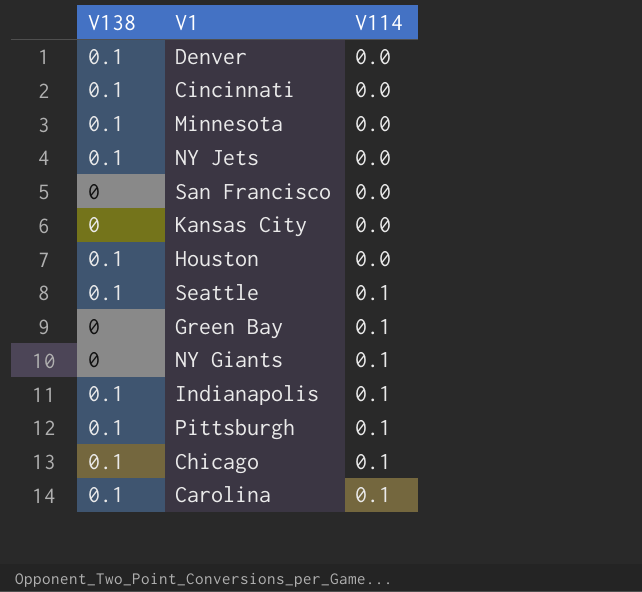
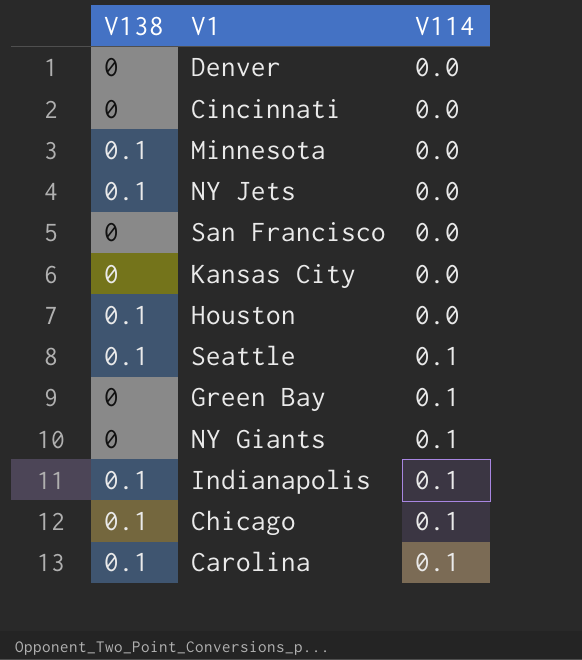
row Pittsburgh: 0.1 | 0.1 -> none
Denver | V138: 0.1 -> 0
Cincinnati | V138: 0.1 -> 0

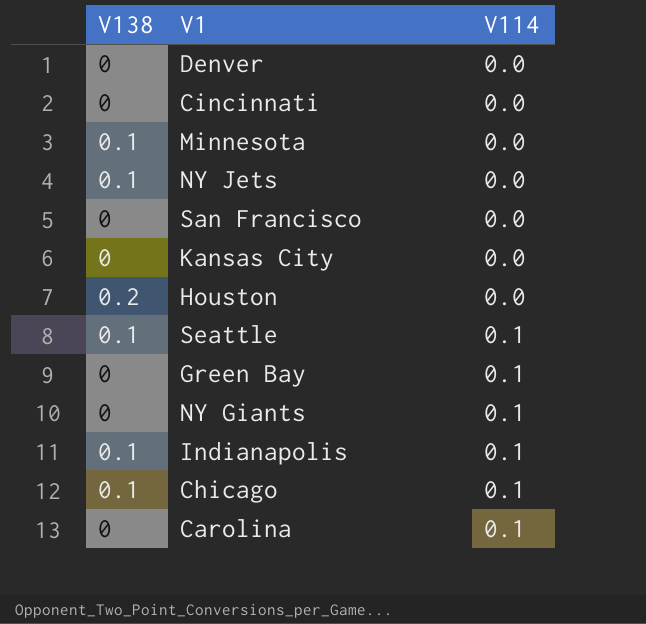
Houston | V138: 0.1 -> 0.2
Carolina | V138: 0.1 -> 0

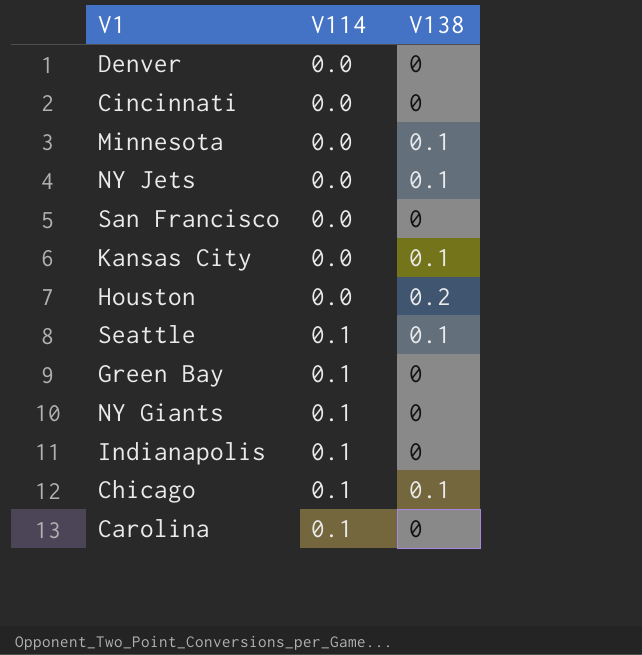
column V138 | position: 1 -> 3
Kansas City | V138: 0 -> 0.1
Indianapolis | V138: 0.1 -> 0

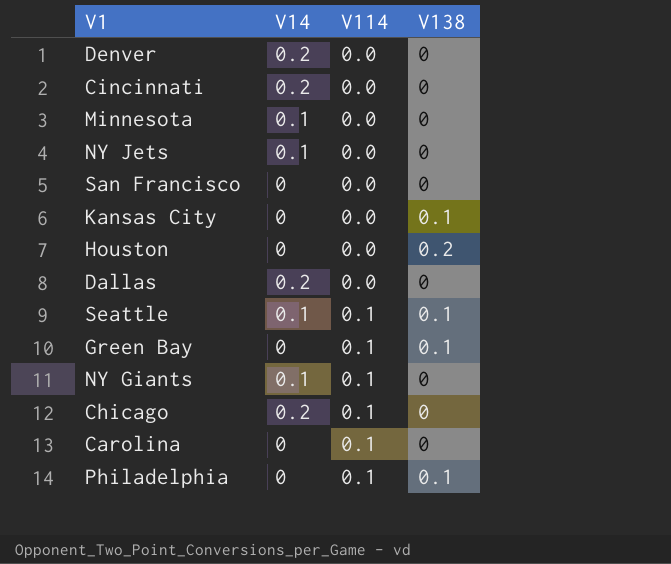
column V14 | position: none -> 2
row Indianapolis: 0.1 | 0 -> none
Minnesota | V138: 0.1 -> 0
NY Jets | V138: 0.1 -> 0
row Dallas: none -> 0.2 | 0.0 | 0
Green Bay | V138: 0 -> 0.1
Chicago | V138: 0.1 -> 0
row Philadelphia: none -> 0 | 0.1 | 0.1

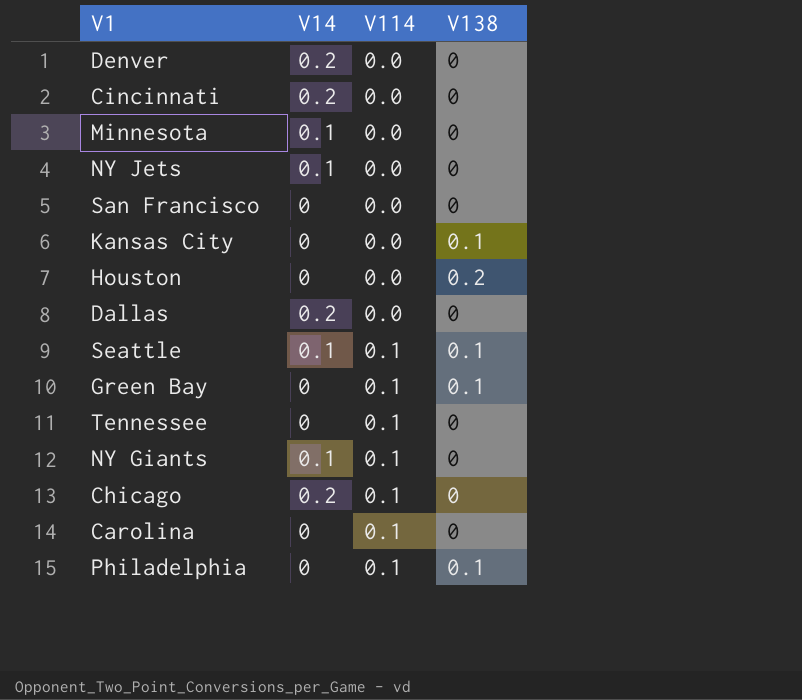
row Tennessee: none -> 0 | 0.1 | 0

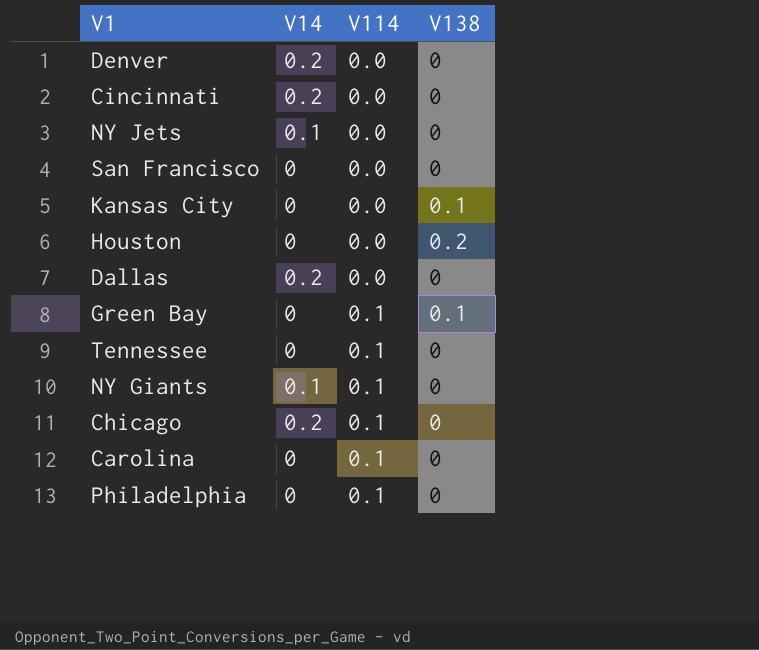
row Minnesota: 0.1 | 0.0 | 0 -> none
row Seattle: 0.1 | 0.1 | 0.1 -> none
Philadelphia | V138: 0.1 -> 0

